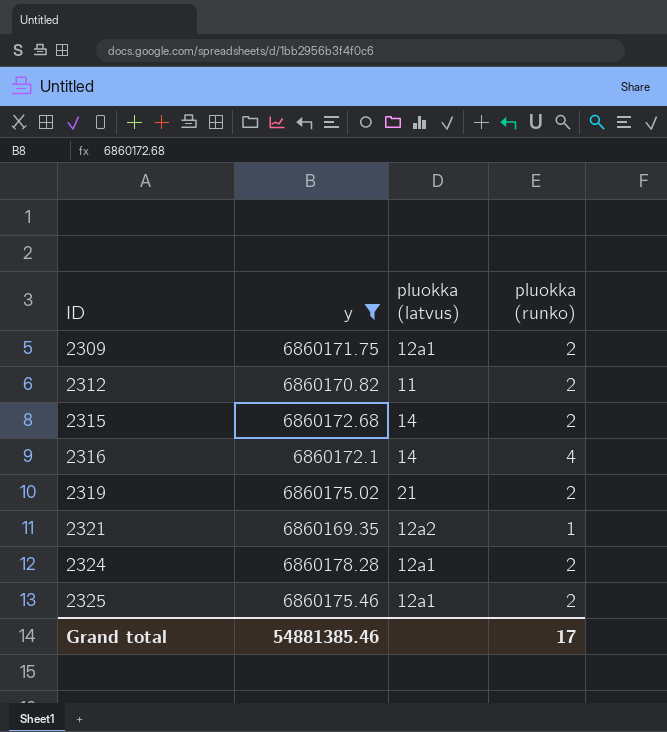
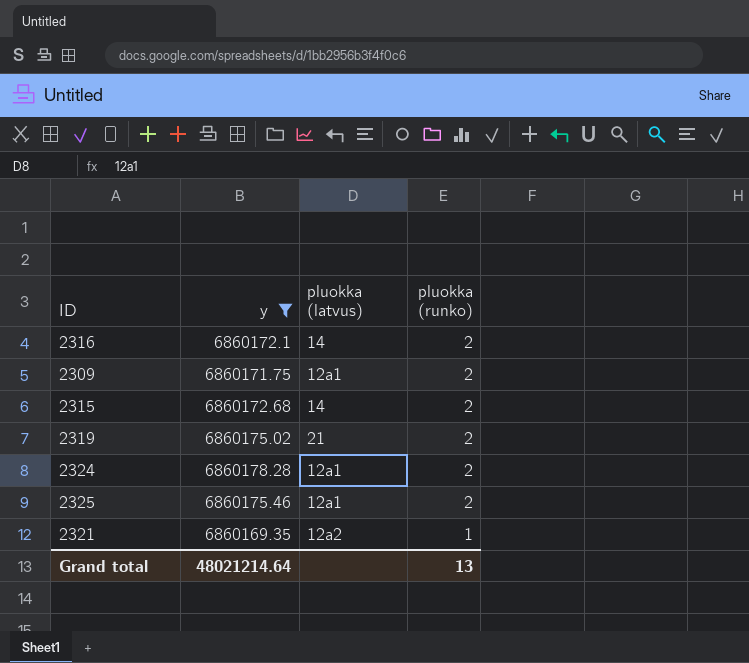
row order: ID ascending -> pluokka (runko) descending
row 2312: 6860170.82 | 11 | 2 -> none
2316 | pluokka (runko): 4 -> 2
Grand total | y: 54881385.46 -> 48021214.64
Grand total | pluokka (runko): 17 -> 13

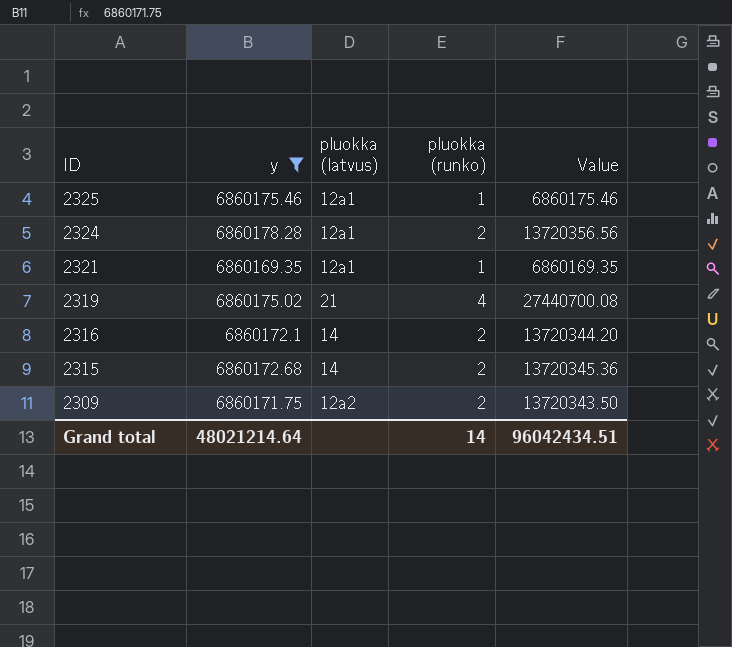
row order: pluokka (runko) descending -> ID descending
column Value | formula: none -> [y] * [pluokka (runko)]
2325 | pluokka (runko): 2 -> 1
2321 | pluokka (latvus): 12a2 -> 12a1
2319 | pluokka (runko): 2 -> 4
2309 | pluokka (latvus): 12a1 -> 12a2
Grand total | pluokka (runko): 13 -> 14

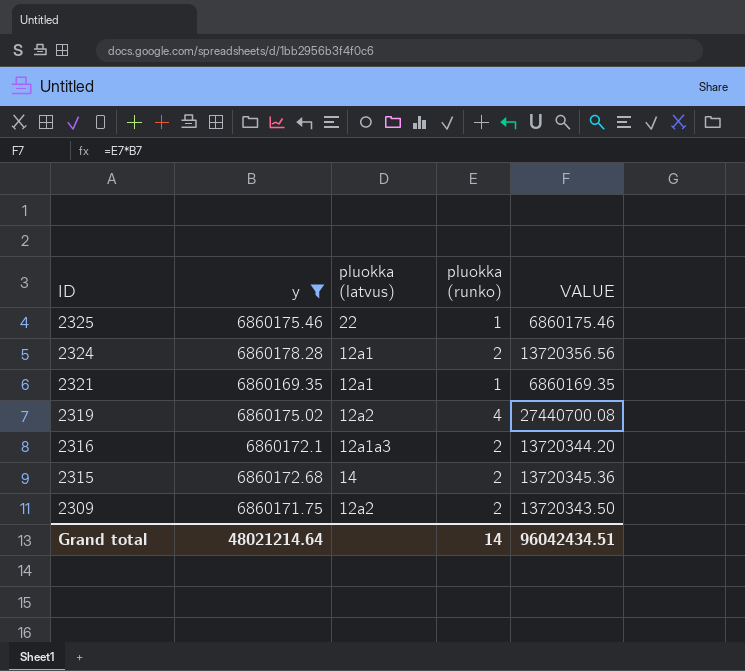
column name: Value -> VALUE
2325 | pluokka (latvus): 12a1 -> 22
2319 | pluokka (latvus): 21 -> 12a2
2316 | pluokka (latvus): 14 -> 12a1a3

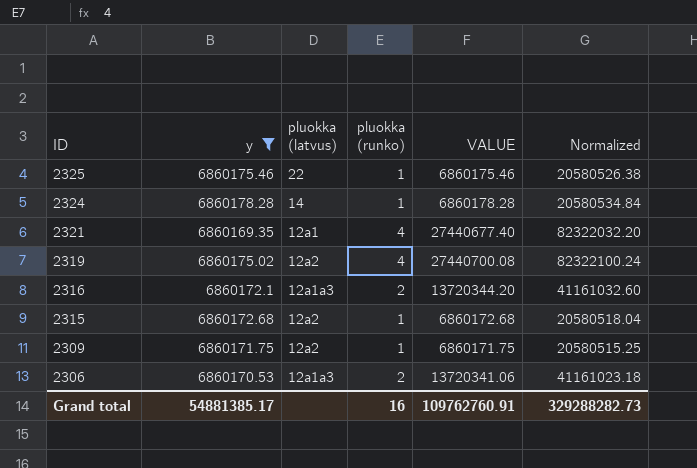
column Normalized | formula: none -> [VALUE] * 3
2324 | pluokka (latvus): 12a1 -> 14
2324 | pluokka (runko): 2 -> 1
2324 | VALUE: 13720356.56 -> 6860178.28
2321 | pluokka (runko): 1 -> 4
2321 | VALUE: 6860169.35 -> 27440677.40
2315 | pluokka (latvus): 14 -> 12a2
2315 | pluokka (runko): 2 -> 1
2315 | VALUE: 13720345.36 -> 6860172.68
2309 | pluokka (runko): 2 -> 1
2309 | VALUE: 13720343.50 -> 6860171.75
row 2306: none -> 6860170.53 | 12a1a3 | 2 | 13720341.06 | 41161023.18
Grand total | y: 48021214.64 -> 54881385.17
Grand total | pluokka (runko): 14 -> 16
Grand total | VALUE: 96042434.51 -> 109762760.91

